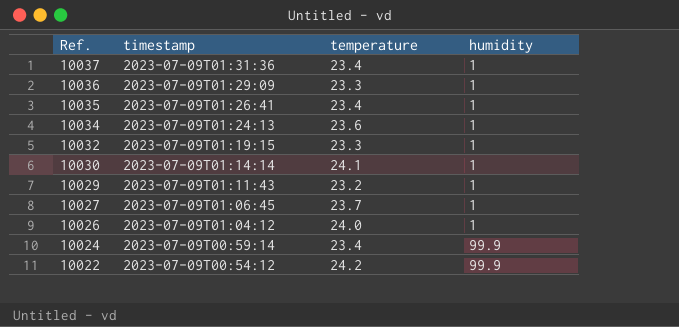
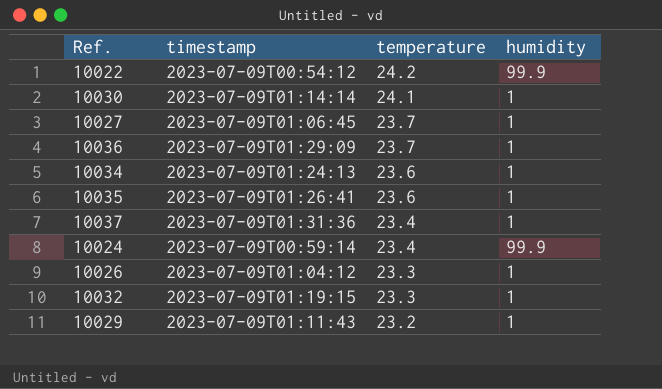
row order: Ref. descending -> temperature descending
10036 | temperature: 23.3 -> 23.7
10035 | temperature: 23.4 -> 23.6
10026 | temperature: 24.0 -> 23.3

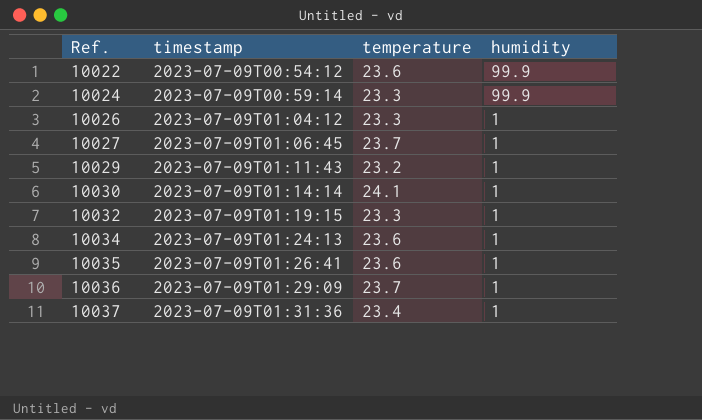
row order: temperature descending -> Ref. ascending
10022 | temperature: 24.2 -> 23.6
10024 | temperature: 23.4 -> 23.3

